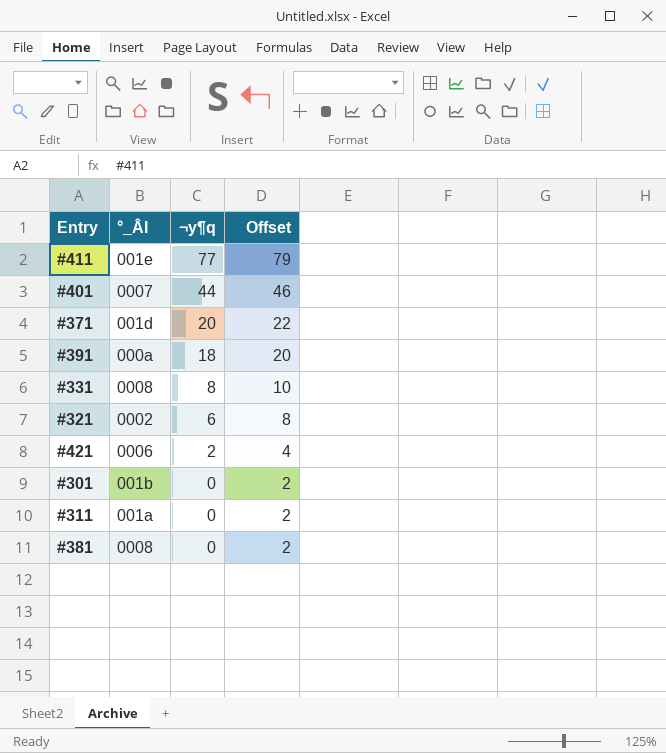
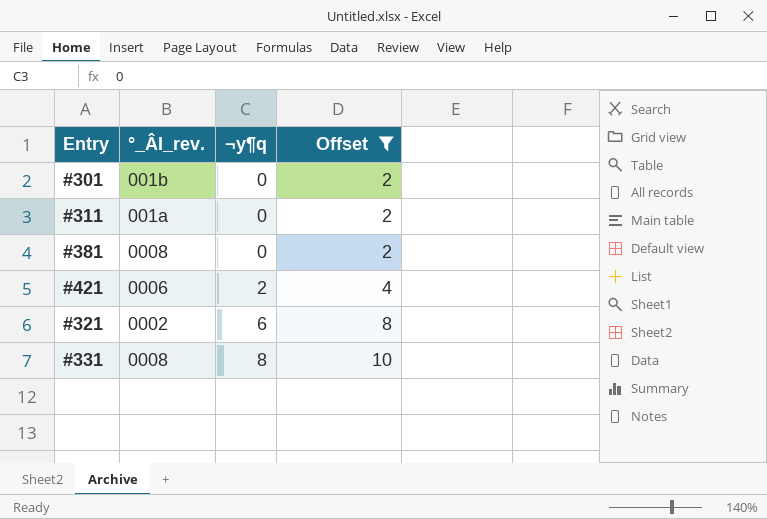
filter: none -> Offset <= 10
row order: ¬y¶q descending -> ¬y¶q ascending
column name: °_ÂI -> °_ÂI_rev.

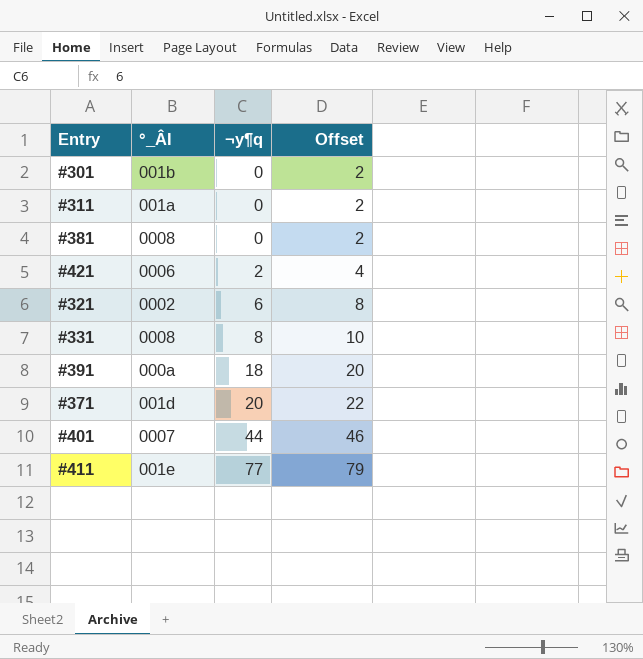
filter: Offset <= 10 -> none
column name: °_ÂI_rev. -> °_ÂI

